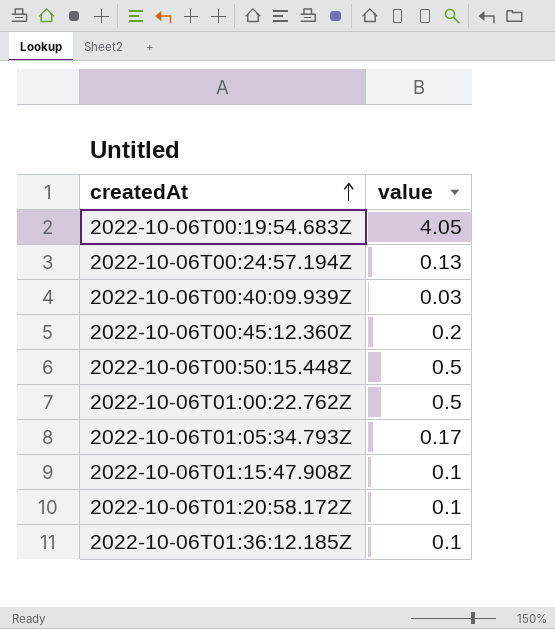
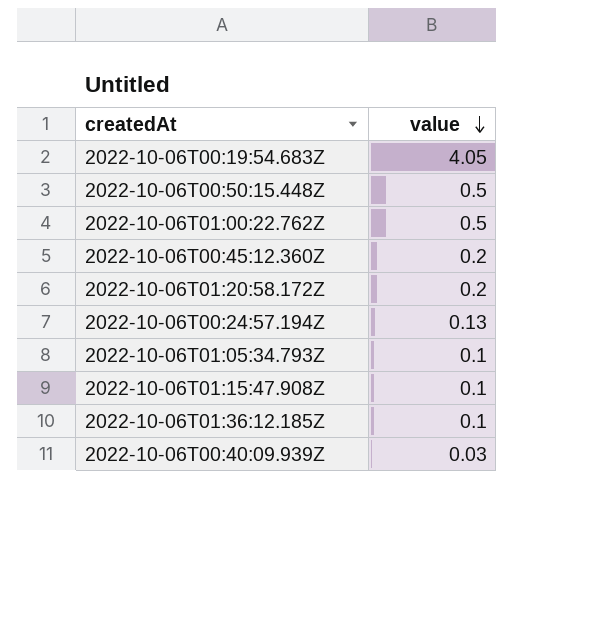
row order: createdAt ascending -> value descending
2022-10-06T01:20:58.172Z | value: 0.1 -> 0.2
2022-10-06T01:05:34.793Z | value: 0.17 -> 0.1

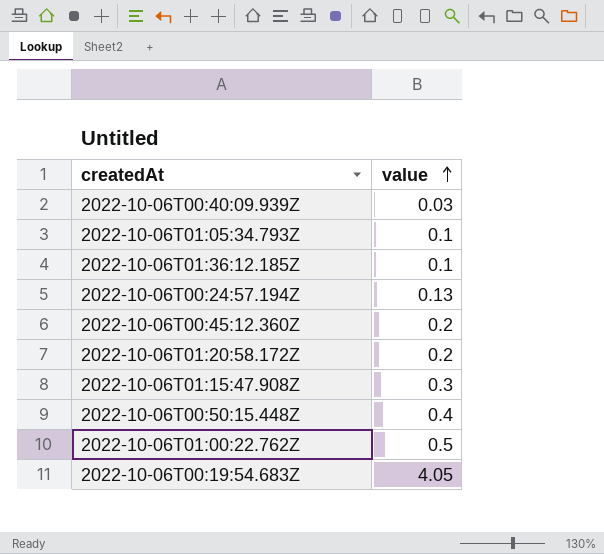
row order: value descending -> value ascending
2022-10-06T01:15:47.908Z | value: 0.1 -> 0.3
2022-10-06T00:50:15.448Z | value: 0.5 -> 0.4

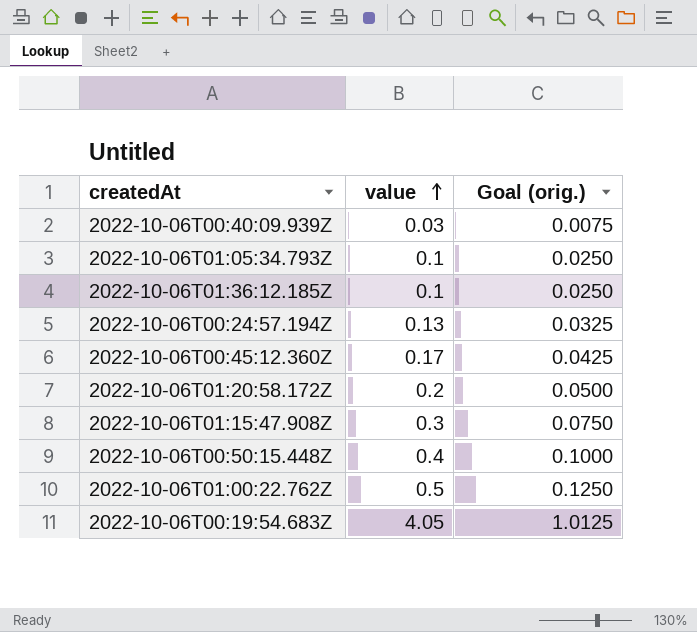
column Goal (orig.) | formula: none -> [value] * 0.25
2022-10-06T00:45:12.360Z | value: 0.2 -> 0.17

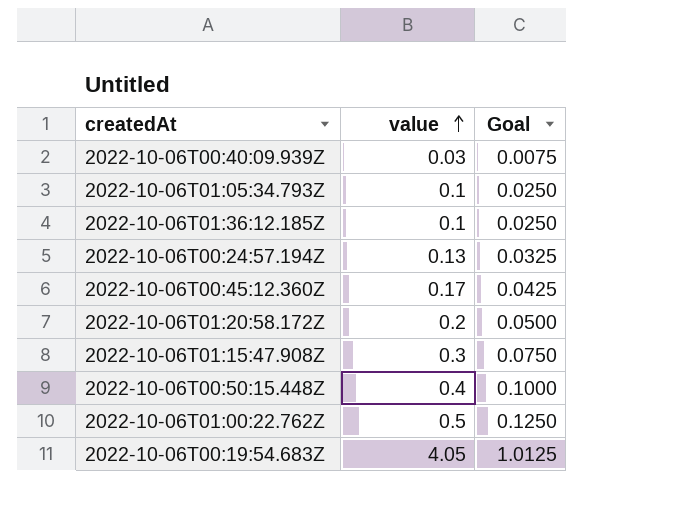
column name: Goal (orig.) -> Goal

